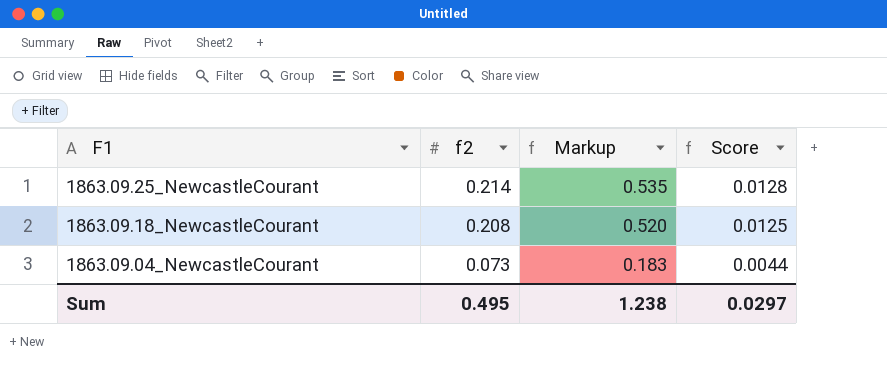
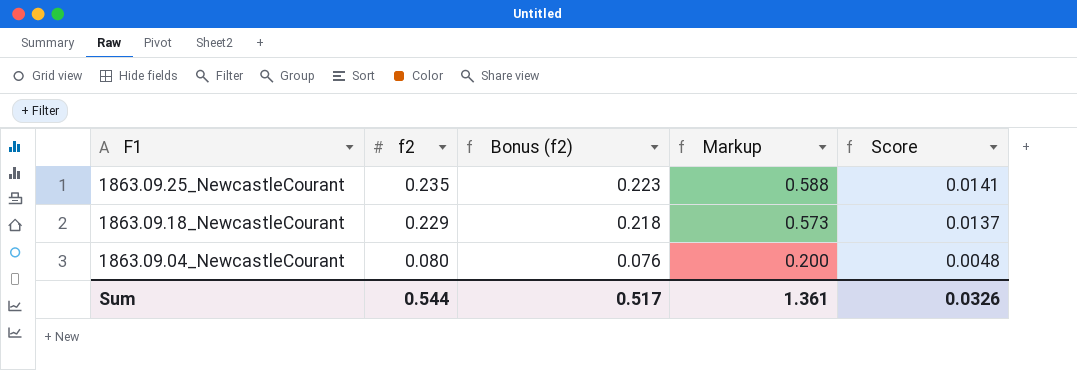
column Bonus (f2) | formula: none -> [f2] * 0.95
1863.09.25_NewcastleCourant | f2: 0.214 -> 0.235
1863.09.25_NewcastleCourant | Markup: 0.535 -> 0.588
1863.09.25_NewcastleCourant | Score: 0.0128 -> 0.0141
1863.09.18_NewcastleCourant | f2: 0.208 -> 0.229
1863.09.18_NewcastleCourant | Markup: 0.520 -> 0.573
1863.09.18_NewcastleCourant | Score: 0.0125 -> 0.0137
1863.09.04_NewcastleCourant | f2: 0.073 -> 0.080
1863.09.04_NewcastleCourant | Markup: 0.183 -> 0.200
1863.09.04_NewcastleCourant | Score: 0.0044 -> 0.0048
Sum | f2: 0.495 -> 0.544
Sum | Markup: 1.238 -> 1.361
Sum | Score: 0.0297 -> 0.0326

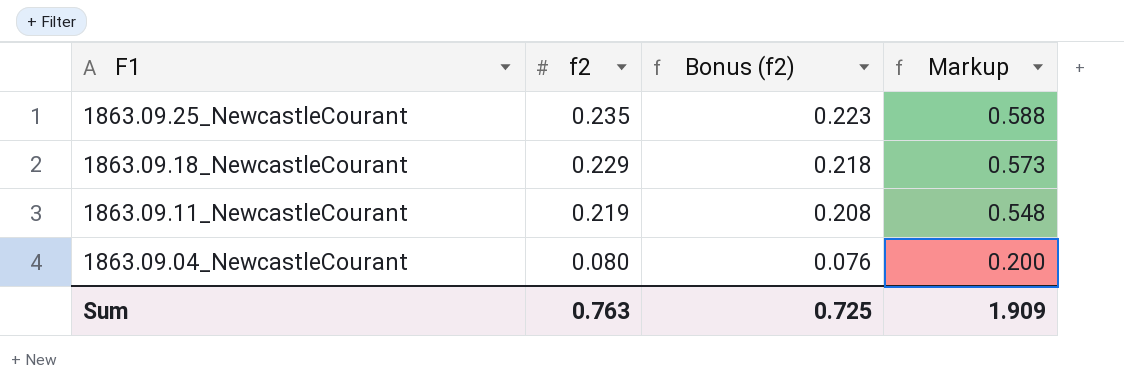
column Score | formula: [f2] * 0.06 -> none
row 1863.09.11_NewcastleCourant: none -> 0.219 | 0.208 | 0.548
Sum | f2: 0.544 -> 0.763
Sum | Bonus (f2): 0.517 -> 0.725
Sum | Markup: 1.361 -> 1.909

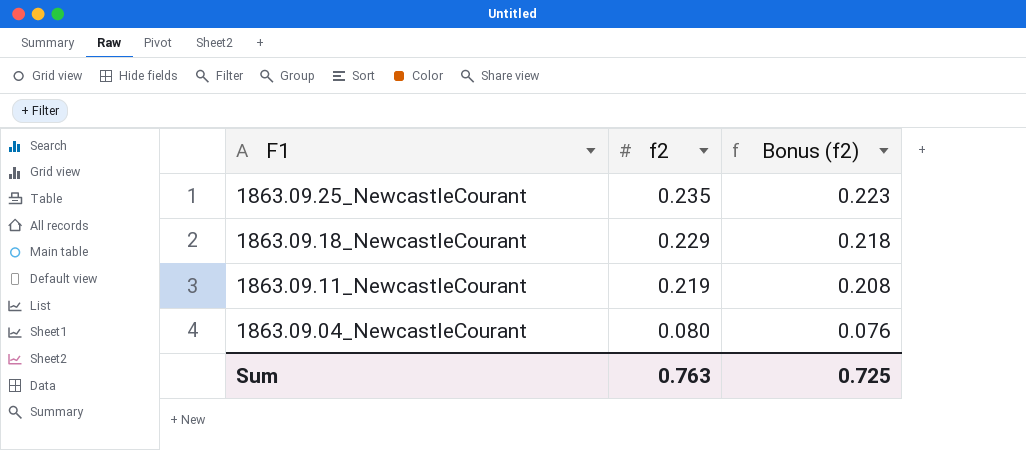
column Markup | formula: [f2] * 2.5 -> none

